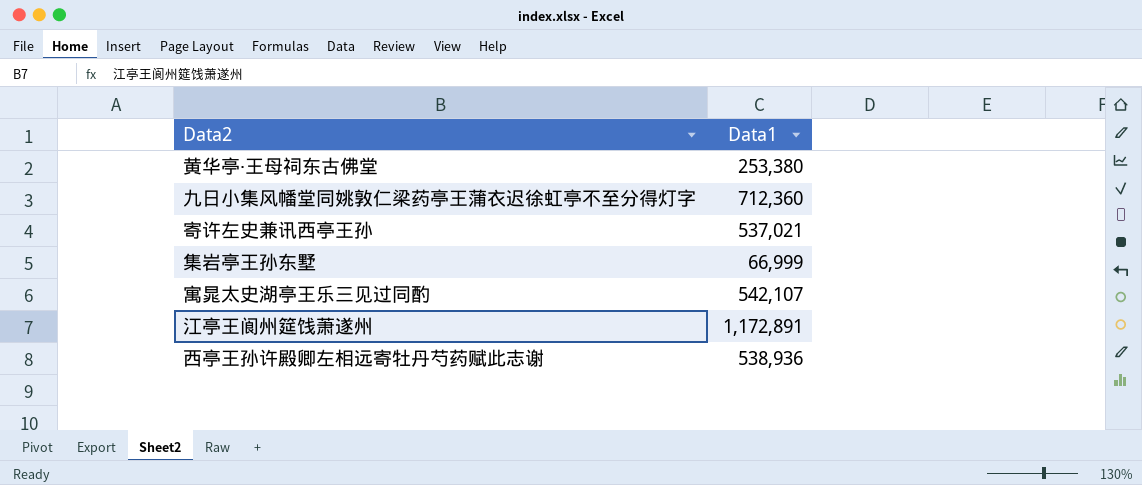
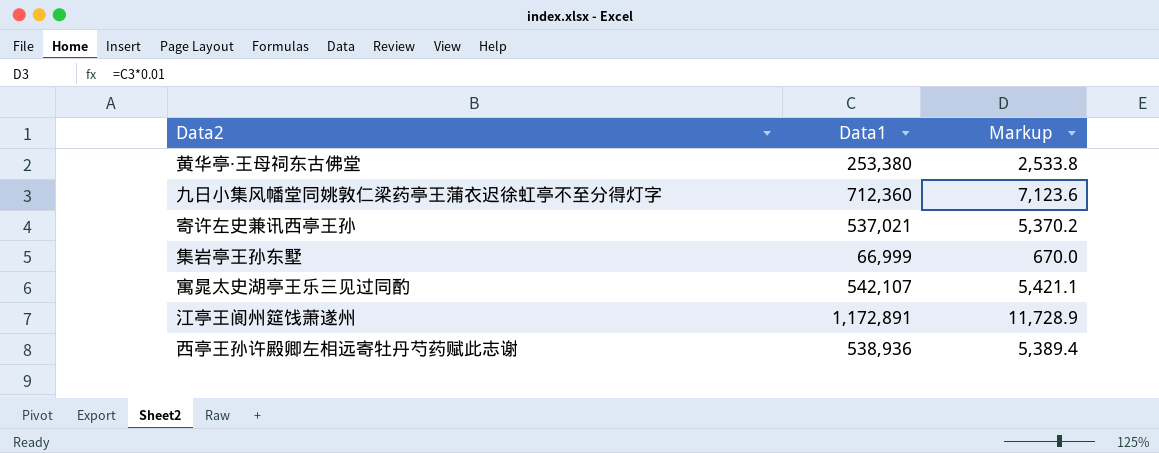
column Markup | formula: none -> [Data1] * 0.01

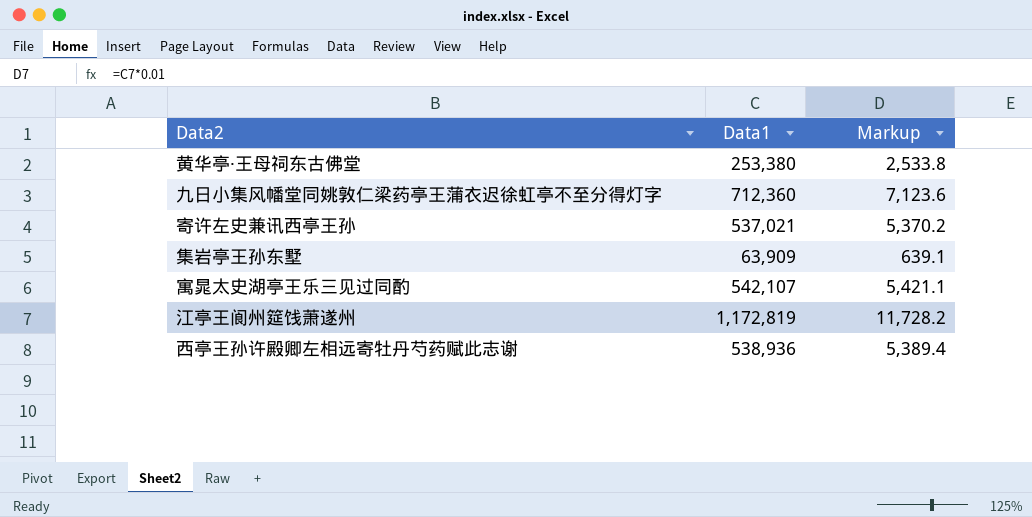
集岩亭王孙东墅 | Data1: 66,999 -> 63,909
集岩亭王孙东墅 | Markup: 670.0 -> 639.1
江亭王阆州筵饯萧遂州 | Data1: 1,172,891 -> 1,172,819
江亭王阆州筵饯萧遂州 | Markup: 11,728.9 -> 11,728.2

